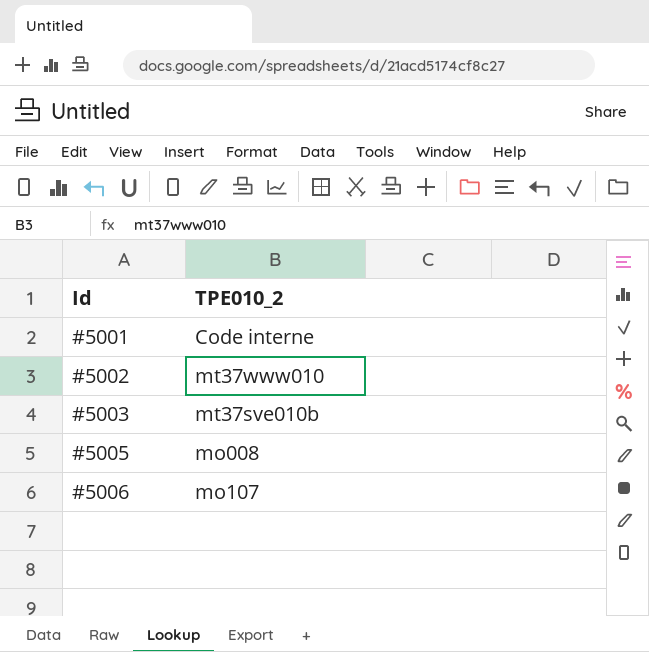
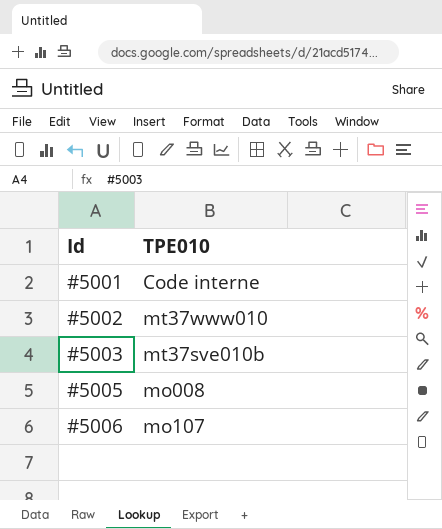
column name: TPE010_2 -> TPE010

